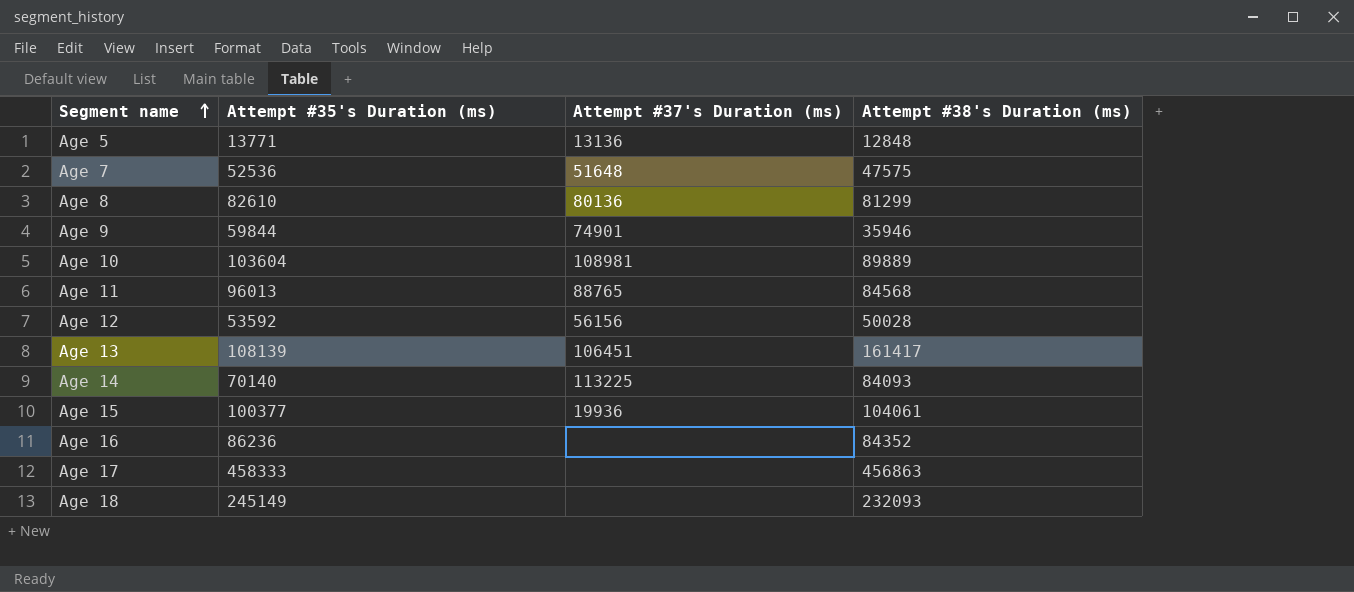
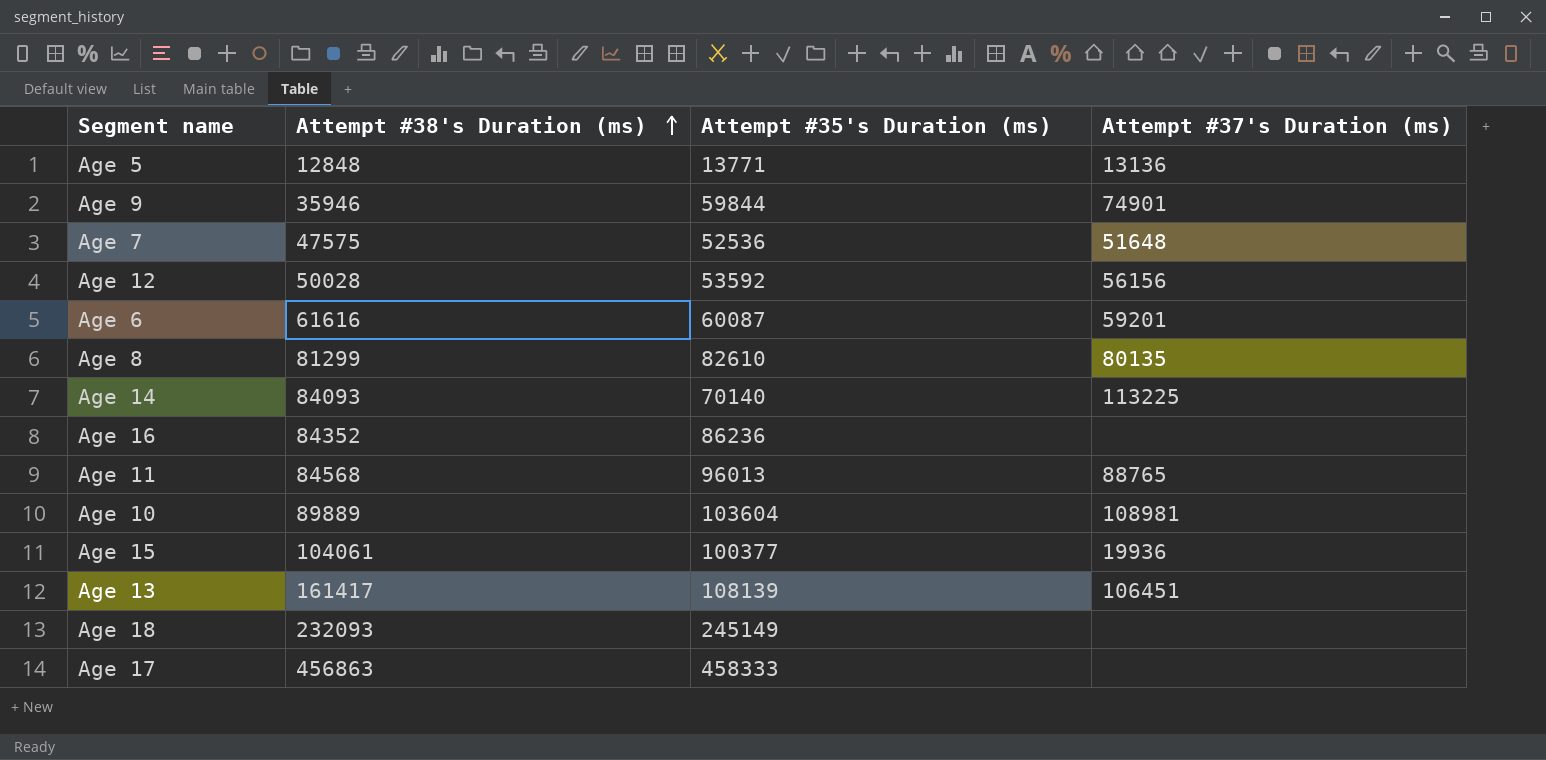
row order: Segment name ascending -> Attempt #38's Duration (ms) ascending
column Attempt #38's Duration (ms) | position: 4 -> 2
row Age 6: none -> 61616 | 60087 | 59201
Age 8 | Attempt #37's Duration (ms): 80136 -> 80135

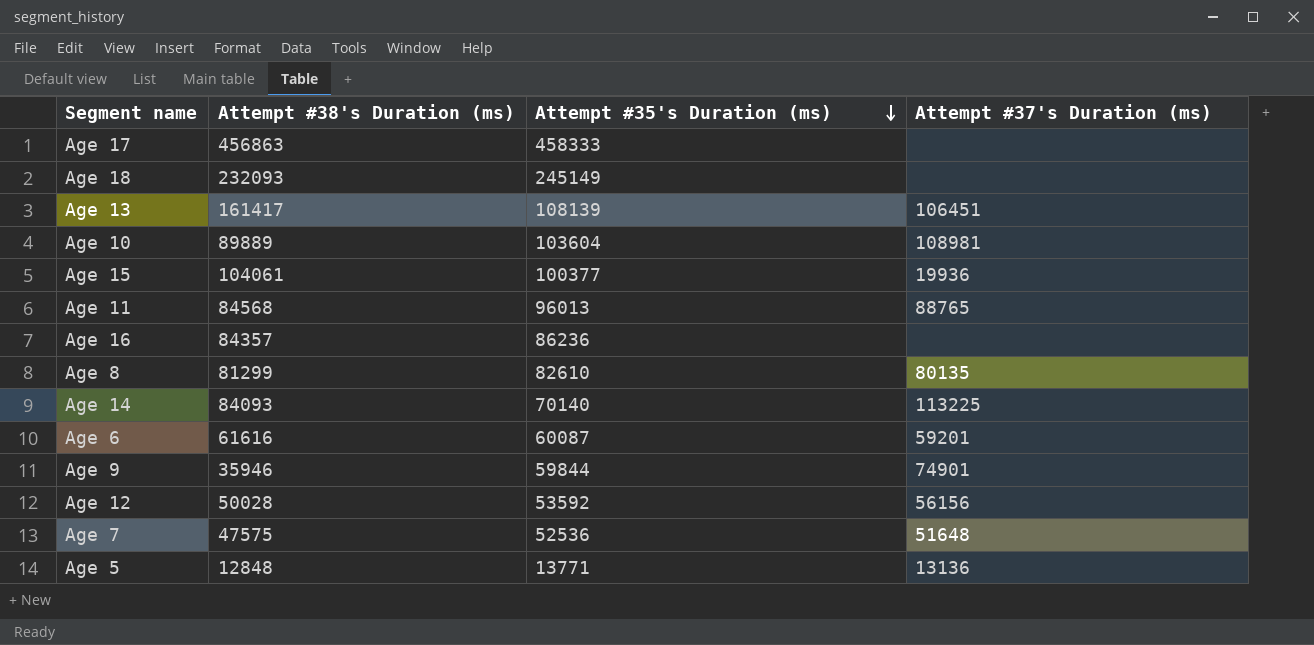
row order: Attempt #38's Duration (ms) ascending -> Attempt #35's Duration (ms) descending
Age 16 | Attempt #38's Duration (ms): 84352 -> 84357

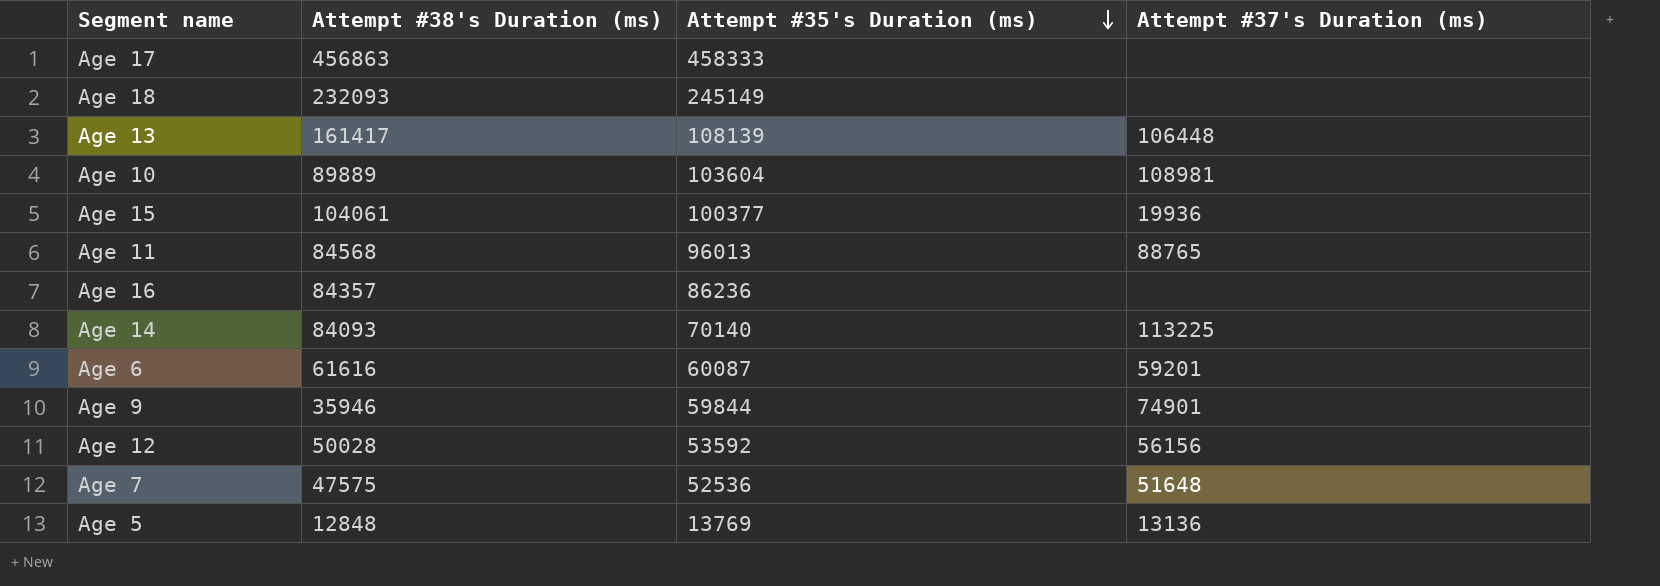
row Age 8: 81299 | 82610 | 80135 -> none
Age 13 | Attempt #37's Duration (ms): 106451 -> 106448
Age 5 | Attempt #35's Duration (ms): 13771 -> 13769

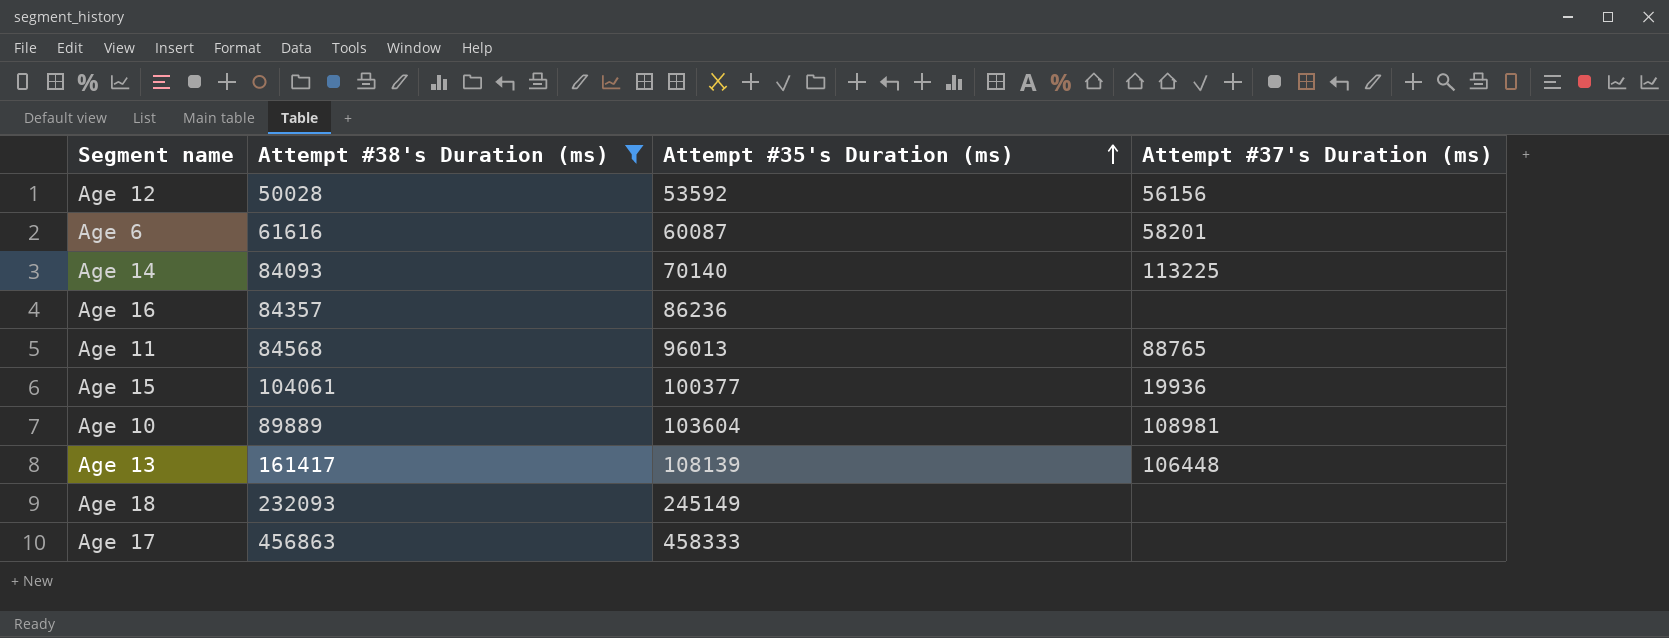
filter: none -> Attempt #38's Duration (ms) >= 50028
row order: Attempt #35's Duration (ms) descending -> Attempt #35's Duration (ms) ascending
Age 6 | Attempt #37's Duration (ms): 59201 -> 58201

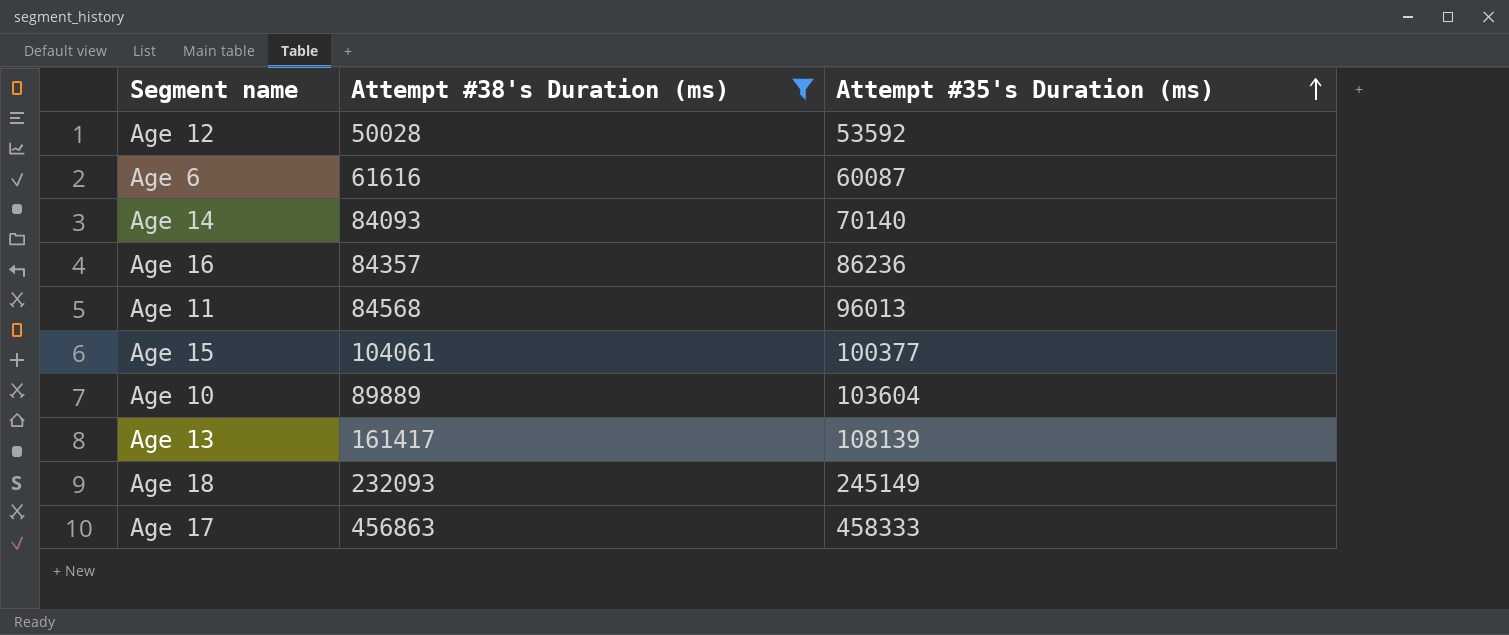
column Attempt #37's Duration (ms) | position: 4 -> none

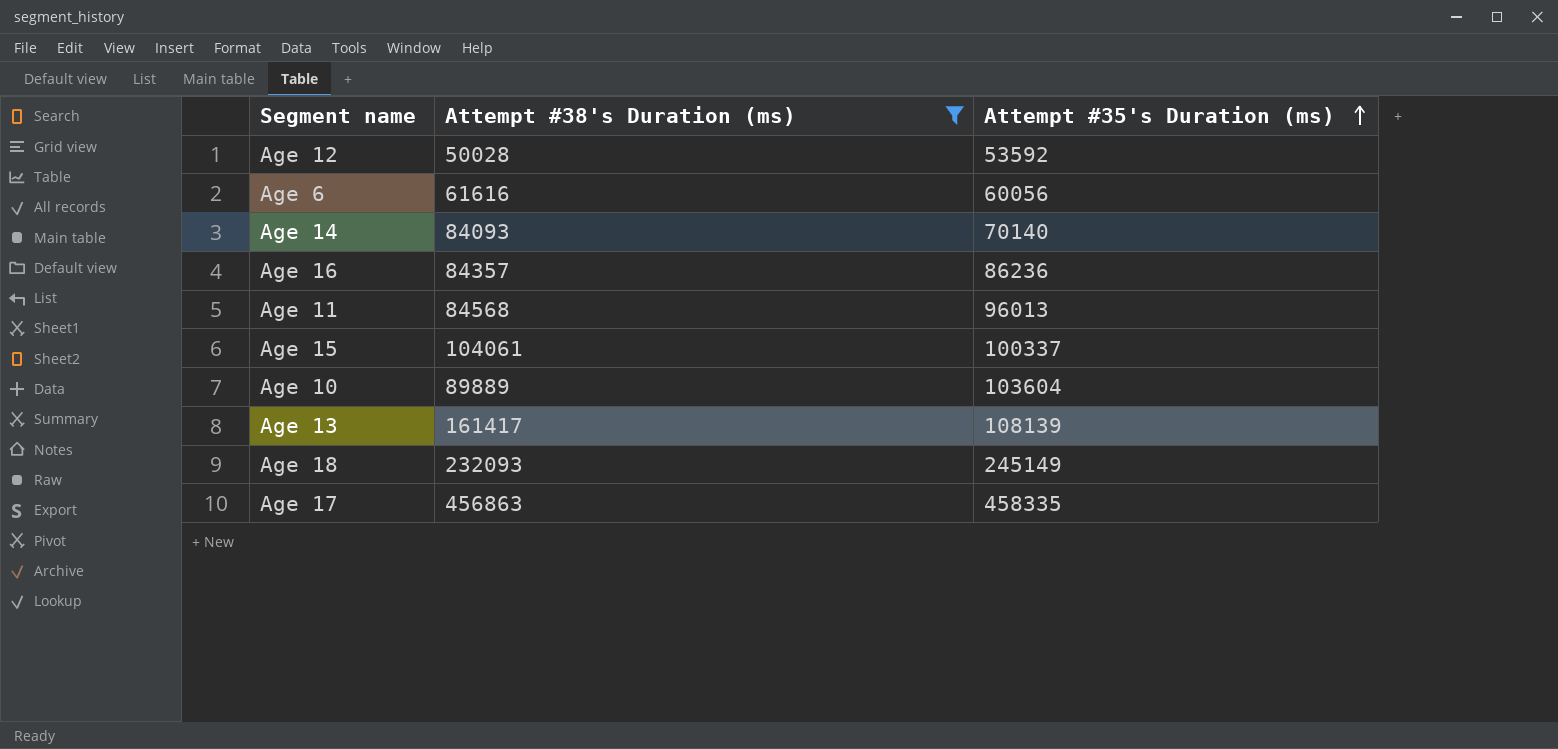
Age 6 | Attempt #35's Duration (ms): 60087 -> 60056
Age 15 | Attempt #35's Duration (ms): 100377 -> 100337
Age 17 | Attempt #35's Duration (ms): 458333 -> 458335

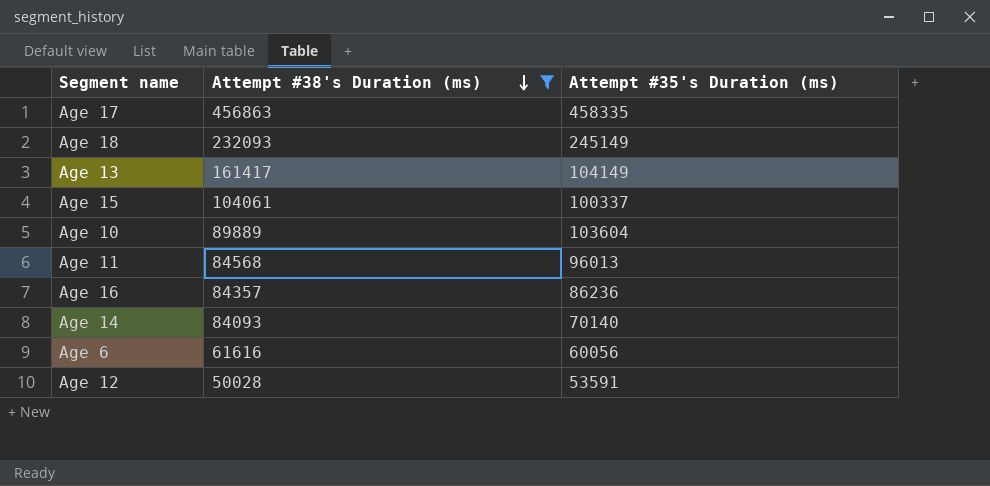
row order: Attempt #35's Duration (ms) ascending -> Attempt #38's Duration (ms) descending
Age 13 | Attempt #35's Duration (ms): 108139 -> 104149
Age 12 | Attempt #35's Duration (ms): 53592 -> 53591

